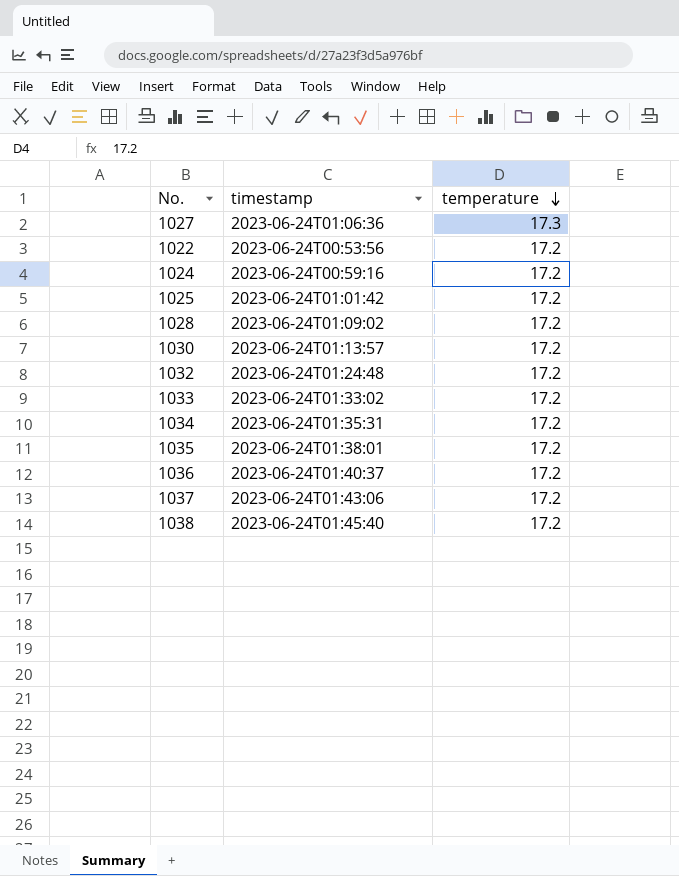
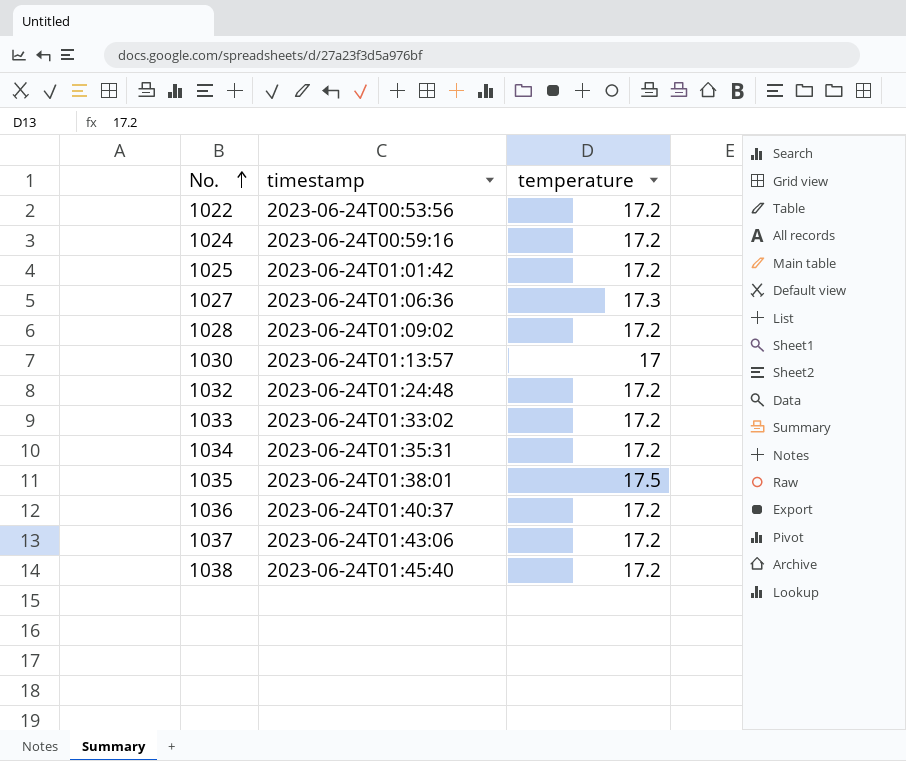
row order: temperature descending -> No. ascending
1030 | temperature: 17.2 -> 17
1035 | temperature: 17.2 -> 17.5

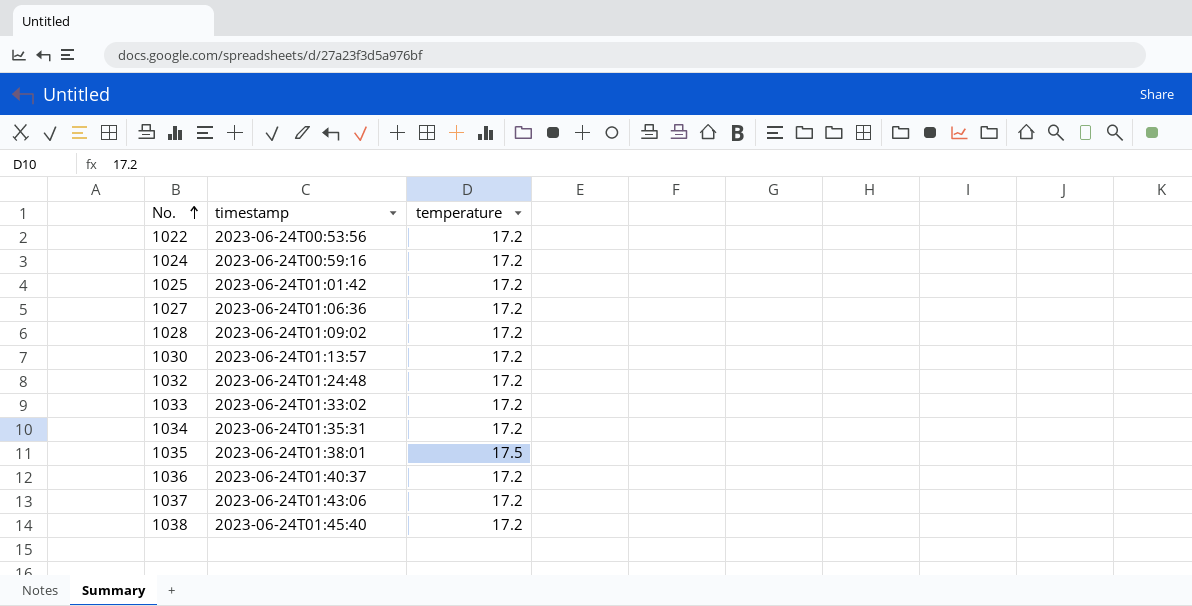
1027 | temperature: 17.3 -> 17.2
1030 | temperature: 17 -> 17.2

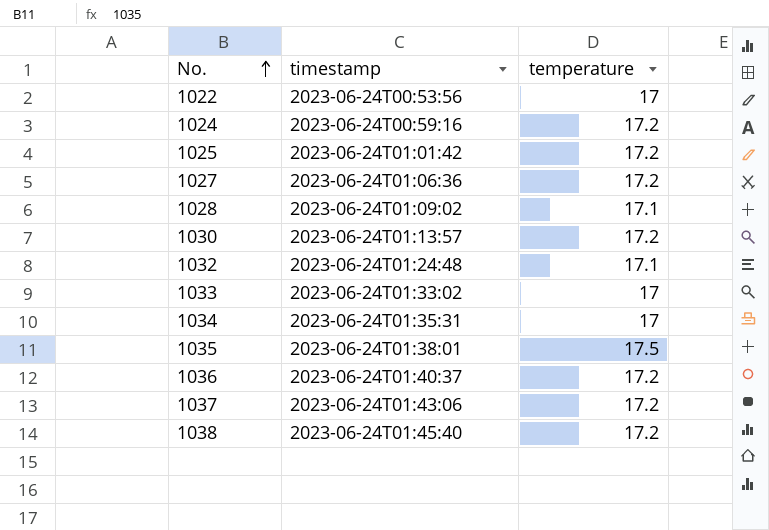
1022 | temperature: 17.2 -> 17
1028 | temperature: 17.2 -> 17.1
1032 | temperature: 17.2 -> 17.1
1033 | temperature: 17.2 -> 17
1034 | temperature: 17.2 -> 17

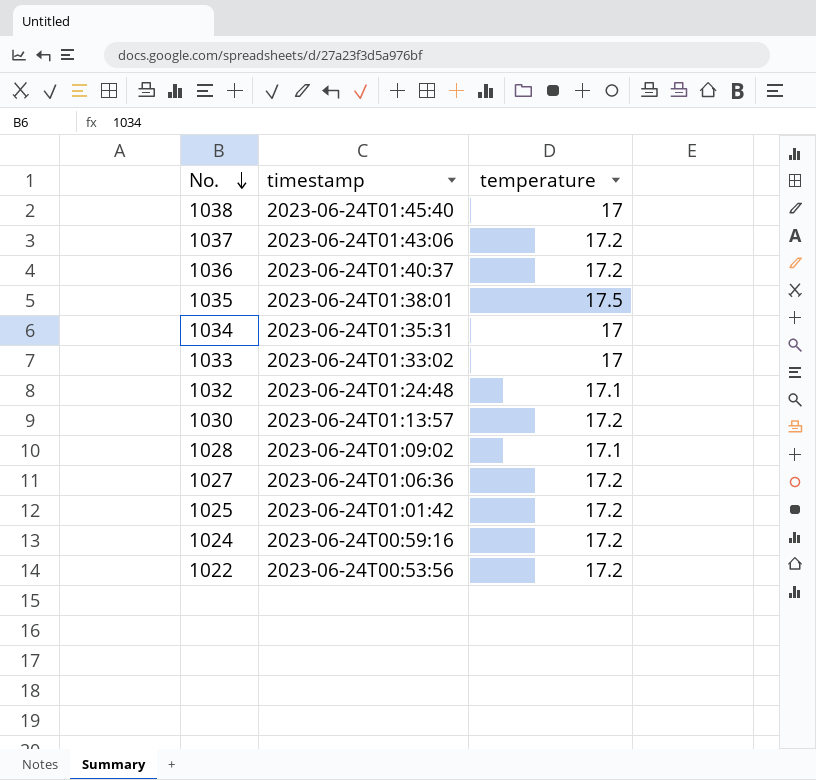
row order: No. ascending -> No. descending
1038 | temperature: 17.2 -> 17
1022 | temperature: 17 -> 17.2

